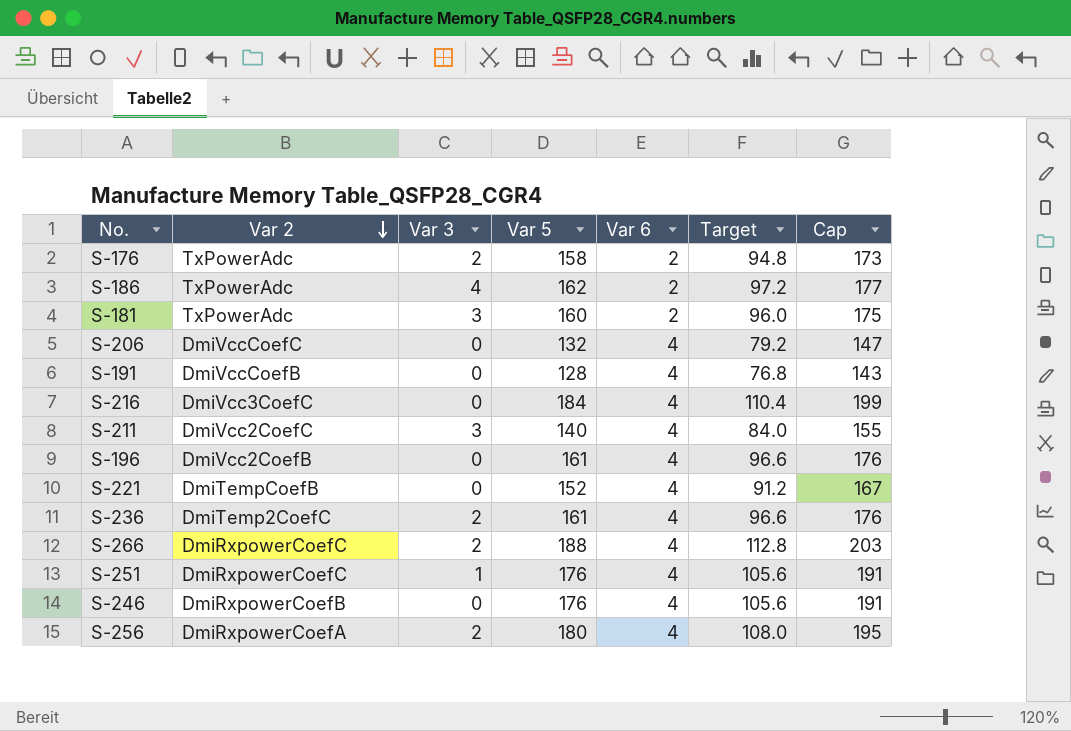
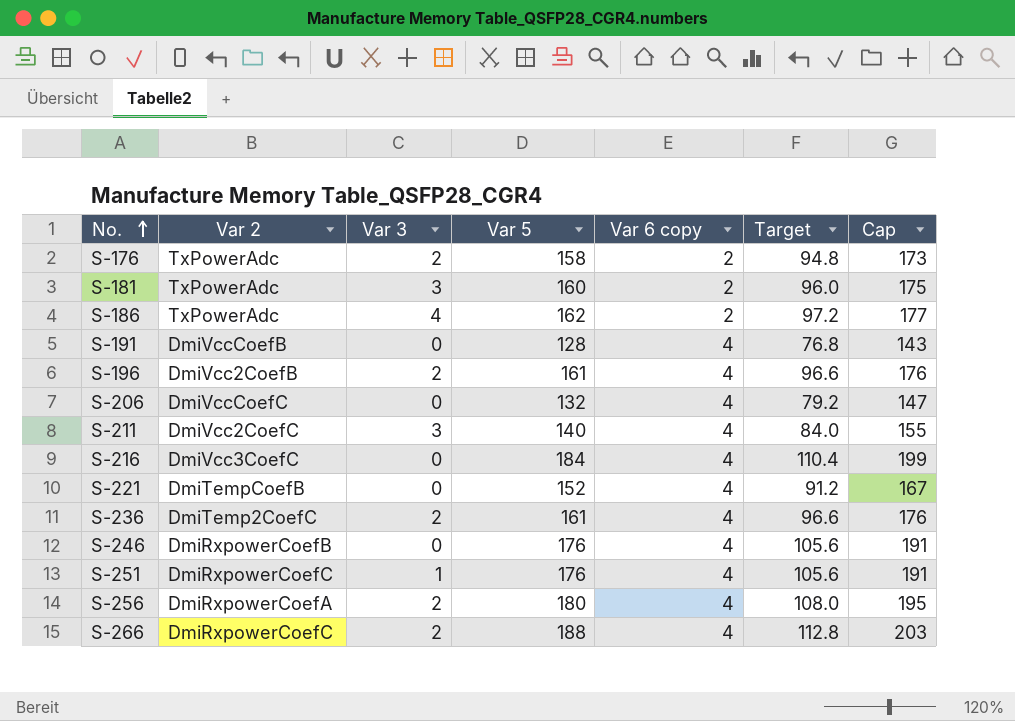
row order: Var 2 descending -> No. ascending
column name: Var 6 -> Var 6 copy
S-196 | Var 3: 0 -> 2

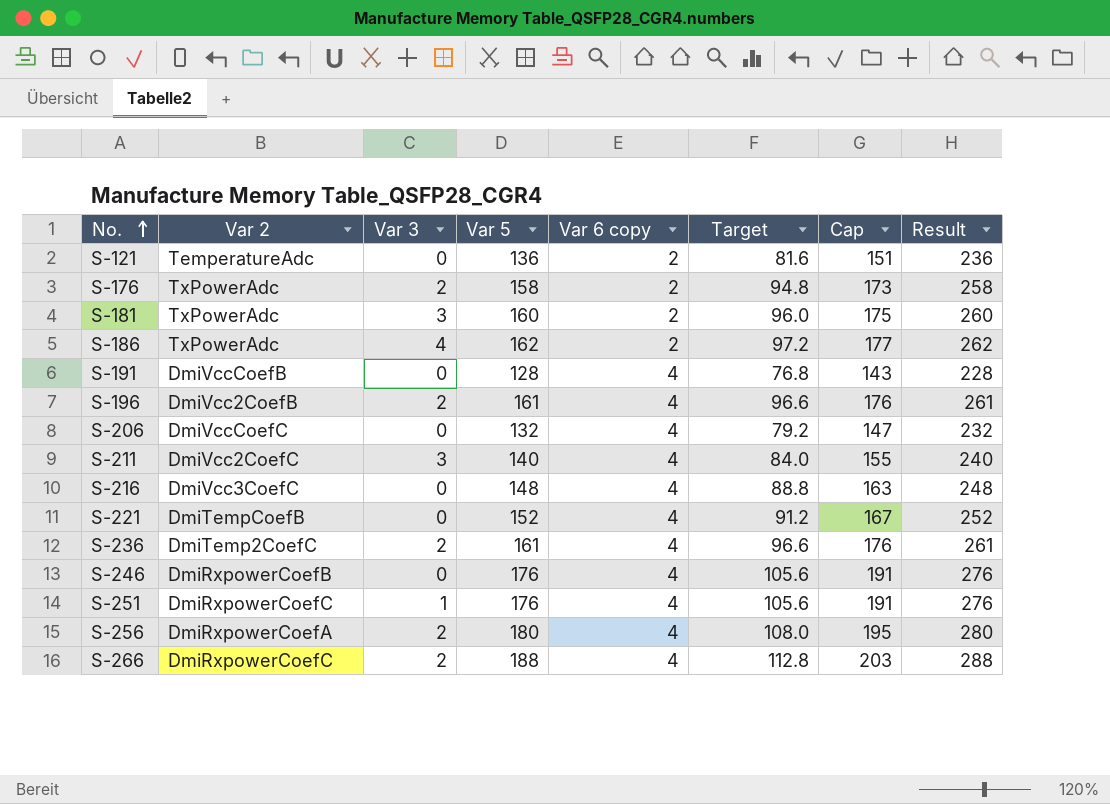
column Result | formula: none -> [Var 5] + 100
row S-121: none -> TemperatureAdc | 0 | 136 | 2 | 81.6 | 151 | 236
S-216 | Var 5: 184 -> 148
S-216 | Target: 110.4 -> 88.8
S-216 | Cap: 199 -> 163

